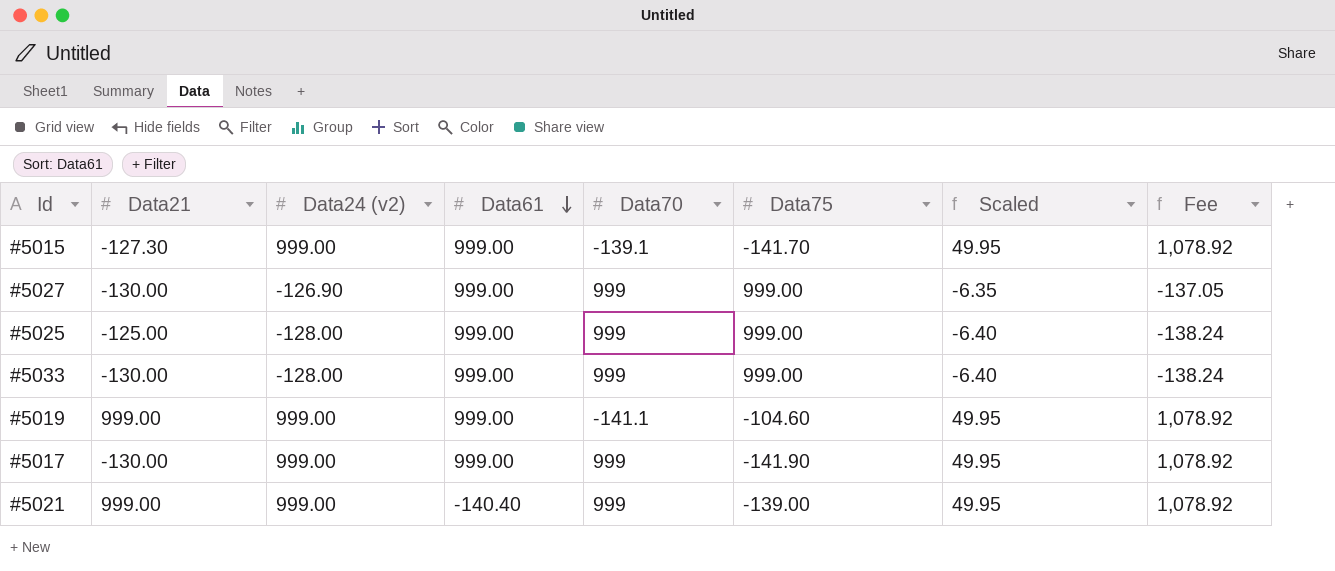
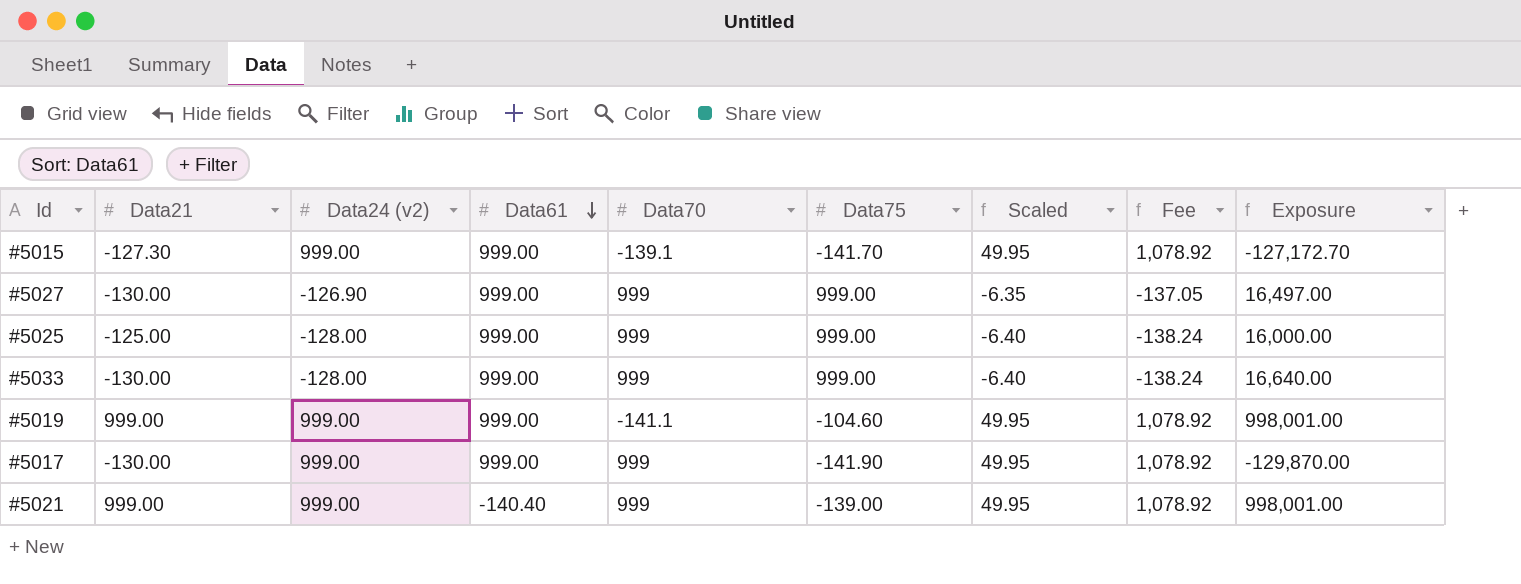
column Exposure | formula: none -> [Data21] * [Data24 (v2)]

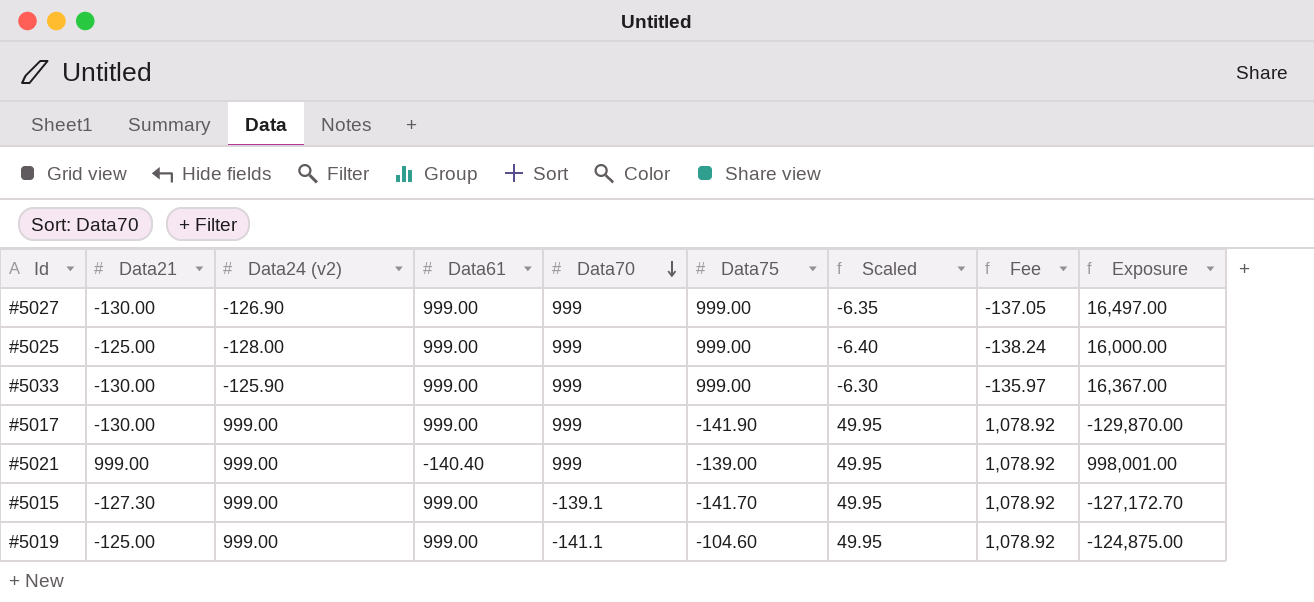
row order: Data61 descending -> Data70 descending
#5033 | Data24 (v2): -128.00 -> -125.90
#5033 | Scaled: -6.40 -> -6.30
#5033 | Fee: -138.24 -> -135.97
#5033 | Exposure: 16,640.00 -> 16,367.00
#5019 | Data21: 999.00 -> -125.00
#5019 | Exposure: 998,001.00 -> -124,875.00

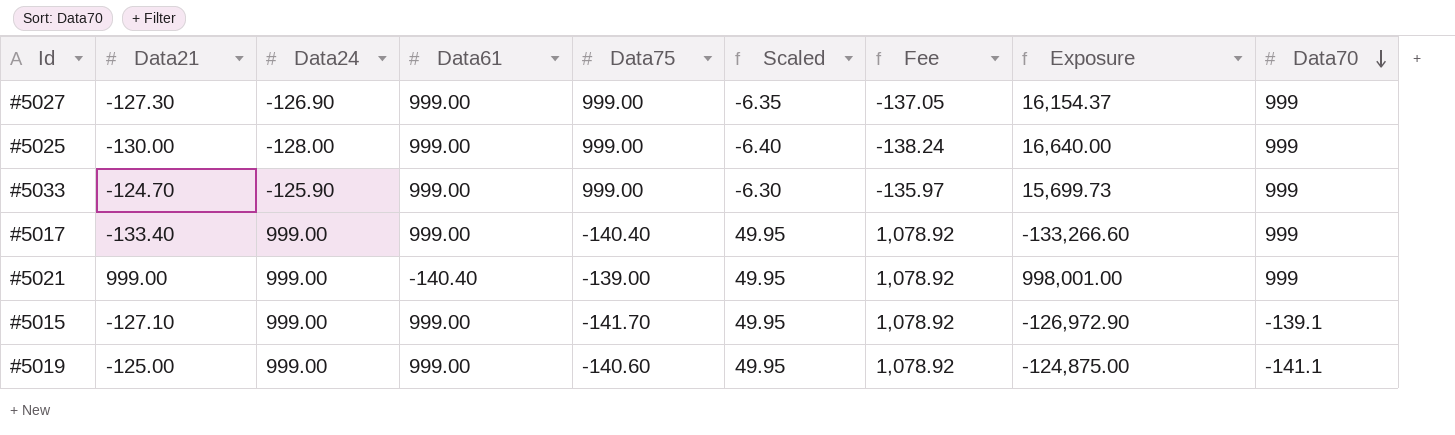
column name: Data24 (v2) -> Data24
column Data70 | position: 5 -> 9
#5027 | Data21: -130.00 -> -127.30
#5027 | Exposure: 16,497.00 -> 16,154.37
#5025 | Data21: -125.00 -> -130.00
#5025 | Exposure: 16,000.00 -> 16,640.00
#5033 | Data21: -130.00 -> -124.70
#5033 | Exposure: 16,367.00 -> 15,699.73
#5017 | Data21: -130.00 -> -133.40
#5017 | Data75: -141.90 -> -140.40
#5017 | Exposure: -129,870.00 -> -133,266.60
#5015 | Data21: -127.30 -> -127.10
#5015 | Exposure: -127,172.70 -> -126,972.90
#5019 | Data75: -104.60 -> -140.60

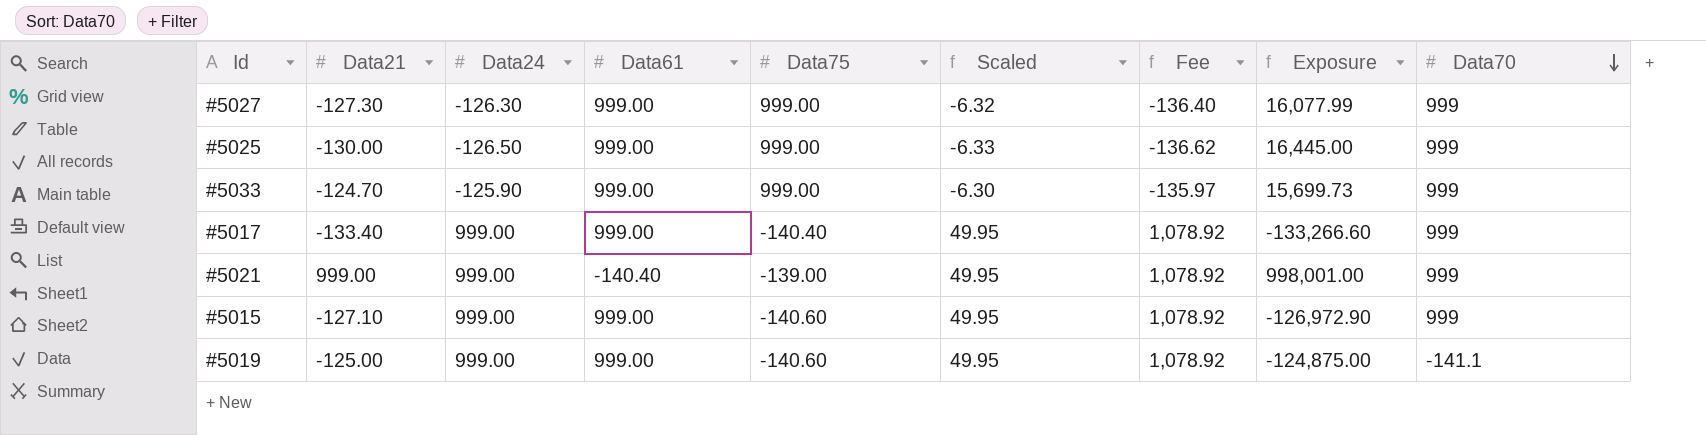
#5027 | Data24: -126.90 -> -126.30
#5027 | Scaled: -6.35 -> -6.32
#5027 | Fee: -137.05 -> -136.40
#5027 | Exposure: 16,154.37 -> 16,077.99
#5025 | Data24: -128.00 -> -126.50
#5025 | Scaled: -6.40 -> -6.33
#5025 | Fee: -138.24 -> -136.62
#5025 | Exposure: 16,640.00 -> 16,445.00
#5015 | Data75: -141.70 -> -140.60
#5015 | Data70: -139.1 -> 999

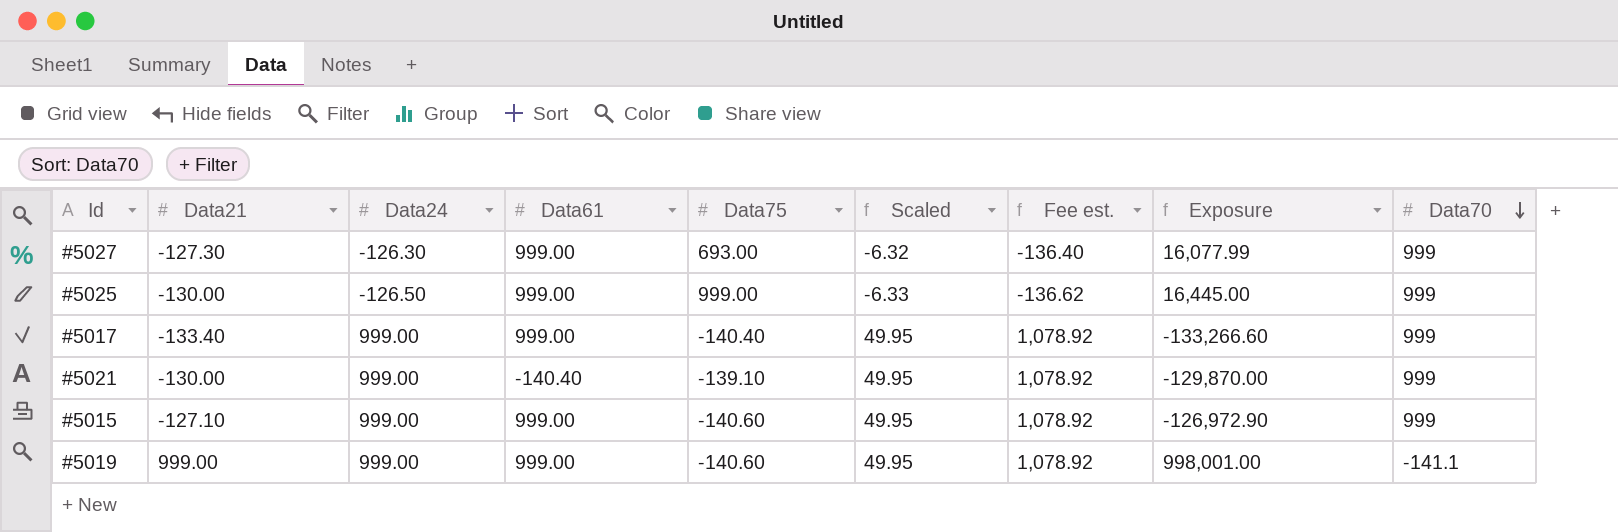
column name: Fee -> Fee est.
row #5033: -124.70 | -125.90 | 999.00 | 999.00 | -6.30 | -135.97 | 15,699.73 | 999 -> none
#5027 | Data75: 999.00 -> 693.00
#5021 | Data21: 999.00 -> -130.00
#5021 | Data75: -139.00 -> -139.10
#5021 | Exposure: 998,001.00 -> -129,870.00
#5019 | Data21: -125.00 -> 999.00
#5019 | Exposure: -124,875.00 -> 998,001.00

